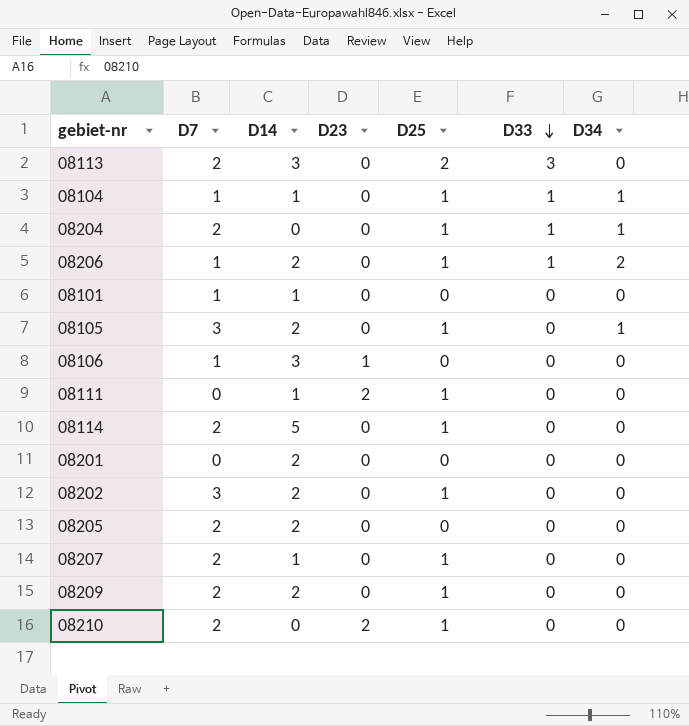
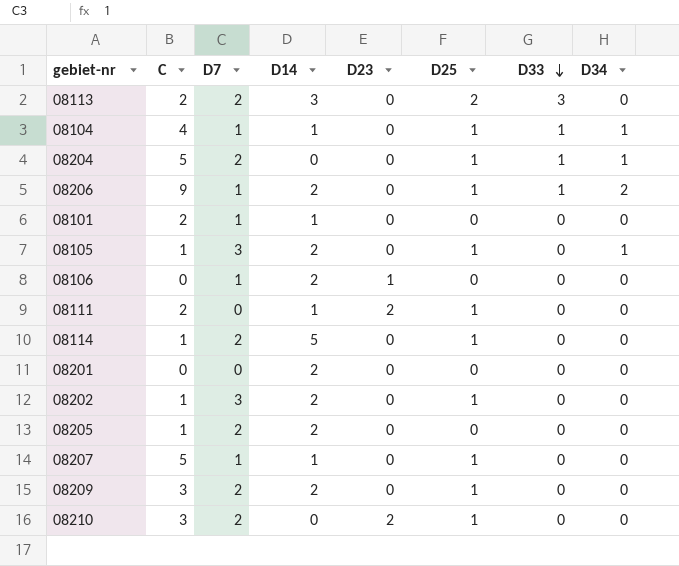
column C | position: none -> 2
08106 | D14: 3 -> 2
08207 | D7: 2 -> 1

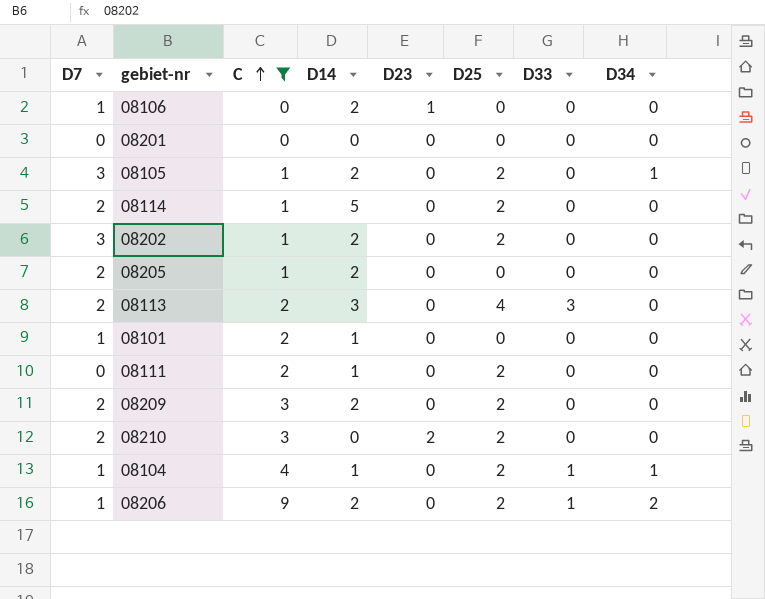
filter: none -> C != 5
row order: D33 descending -> C ascending
column D7 | position: 3 -> 1
08201 | D14: 2 -> 0
08105 | D25: 1 -> 2
08114 | D25: 1 -> 2
08202 | D25: 1 -> 2
08113 | D25: 2 -> 4
08111 | D23: 2 -> 0
08111 | D25: 1 -> 2
08209 | D25: 1 -> 2
08210 | D25: 1 -> 2
08104 | D25: 1 -> 2
08206 | D25: 1 -> 2

